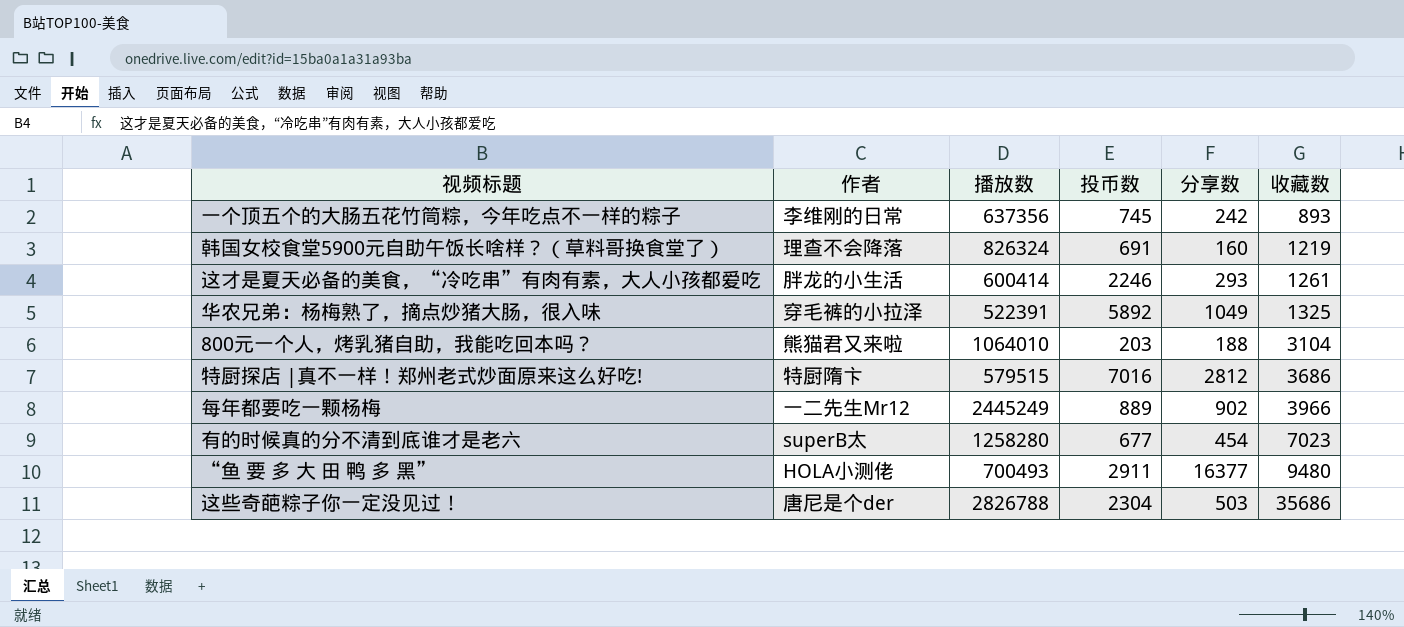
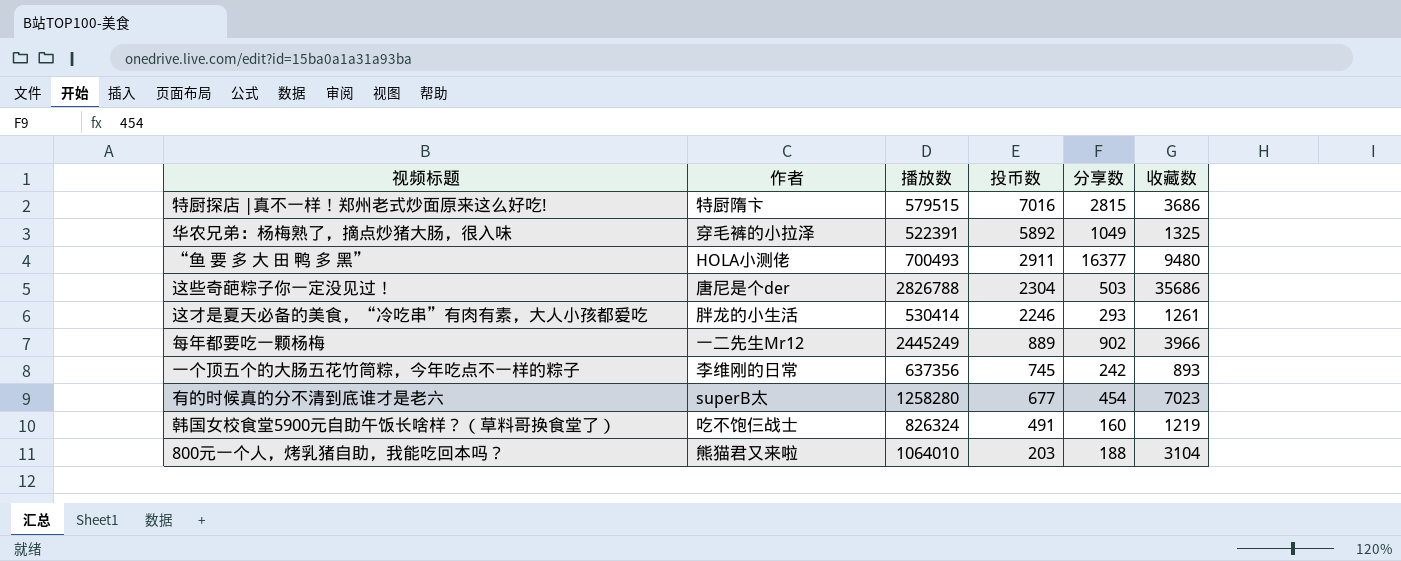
row order: 收藏数 ascending -> 投币数 descending
特厨探店 |真不一样！郑州老式炒面原来这么好吃! | 分享数: 2812 -> 2815
这才是夏天必备的美食，“冷吃串”有肉有素，大人小孩都爱吃 | 播放数: 600414 -> 530414
韩国女校食堂5900元自助午饭长啥样？（草料哥换食堂了） | 作者: 理查不会降落 -> 吃不饱仨战士
韩国女校食堂5900元自助午饭长啥样？（草料哥换食堂了） | 投币数: 691 -> 491

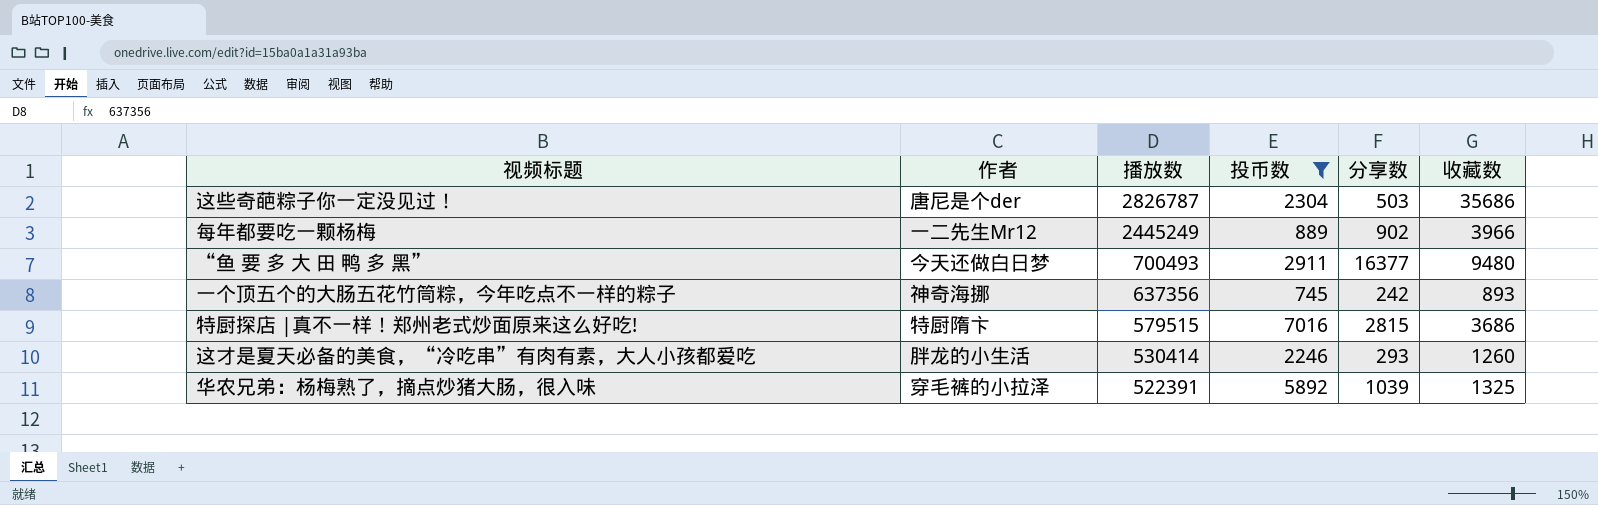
filter: none -> 投币数 >= 745
row order: 投币数 descending -> 播放数 descending
这些奇葩粽子你一定没见过！ | 播放数: 2826788 -> 2826787
“鱼 要 多 大 田 鸭 多 黑” | 作者: HOLA小测佬 -> 今天还做白日梦
一个顶五个的大肠五花竹筒粽，今年吃点不一样的粽子 | 作者: 李维刚的日常 -> 神奇海挪
这才是夏天必备的美食，“冷吃串”有肉有素，大人小孩都爱吃 | 收藏数: 1261 -> 1260
华农兄弟：杨梅熟了，摘点炒猪大肠，很入味 | 分享数: 1049 -> 1039

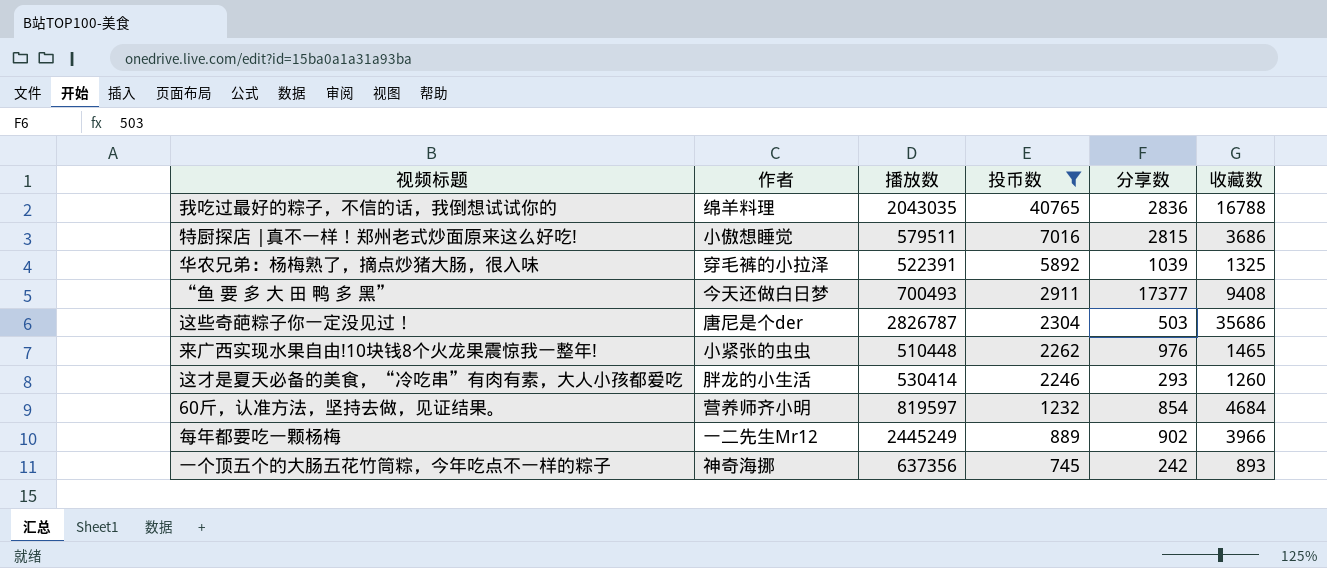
row order: 播放数 descending -> 投币数 descending
row 我吃过最好的粽子，不信的话，我倒想试试你的: none -> 绵羊料理 | 2043035 | 40765 | 2836 | 16788
特厨探店 |真不一样！郑州老式炒面原来这么好吃! | 作者: 特厨隋卞 -> 小傲想睡觉
特厨探店 |真不一样！郑州老式炒面原来这么好吃! | 播放数: 579515 -> 579511
“鱼 要 多 大 田 鸭 多 黑” | 分享数: 16377 -> 17377
“鱼 要 多 大 田 鸭 多 黑” | 收藏数: 9480 -> 9408
row 来广西实现水果自由!10块钱8个火龙果震惊我一整年!: none -> 小紧张的虫虫 | 510448 | 2262 | 976 | 1465
row 60斤，认准方法，坚持去做，见证结果。: none -> 营养师齐小明 | 819597 | 1232 | 854 | 4684

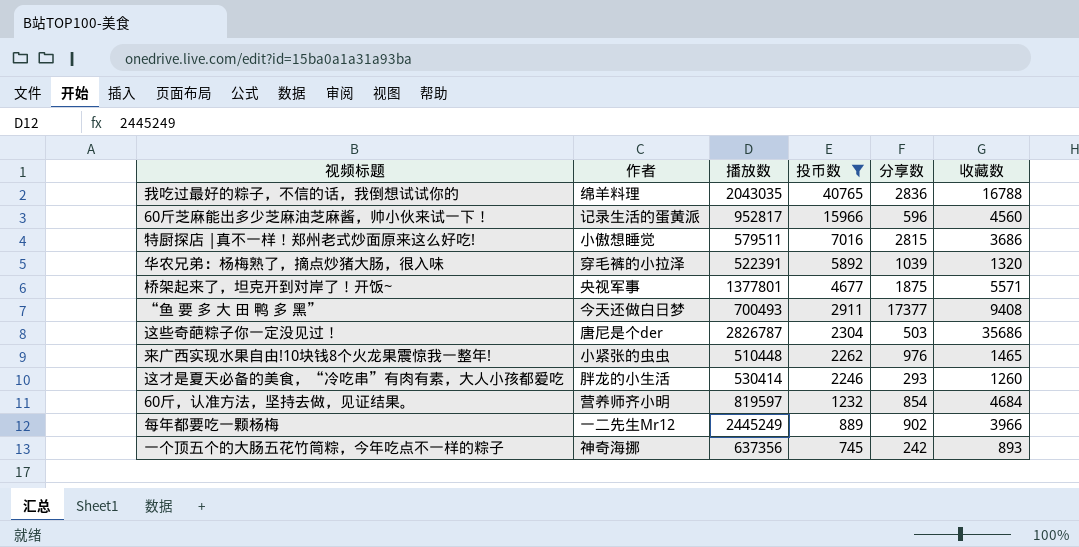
row 60斤芝麻能出多少芝麻油芝麻酱，帅小伙来试一下！: none -> 记录生活的蛋黄派 | 952817 | 15966 | 596 | 4560
华农兄弟：杨梅熟了，摘点炒猪大肠，很入味 | 收藏数: 1325 -> 1320
row 桥架起来了，坦克开到对岸了！开饭~: none -> 央视军事 | 1377801 | 4677 | 1875 | 5571

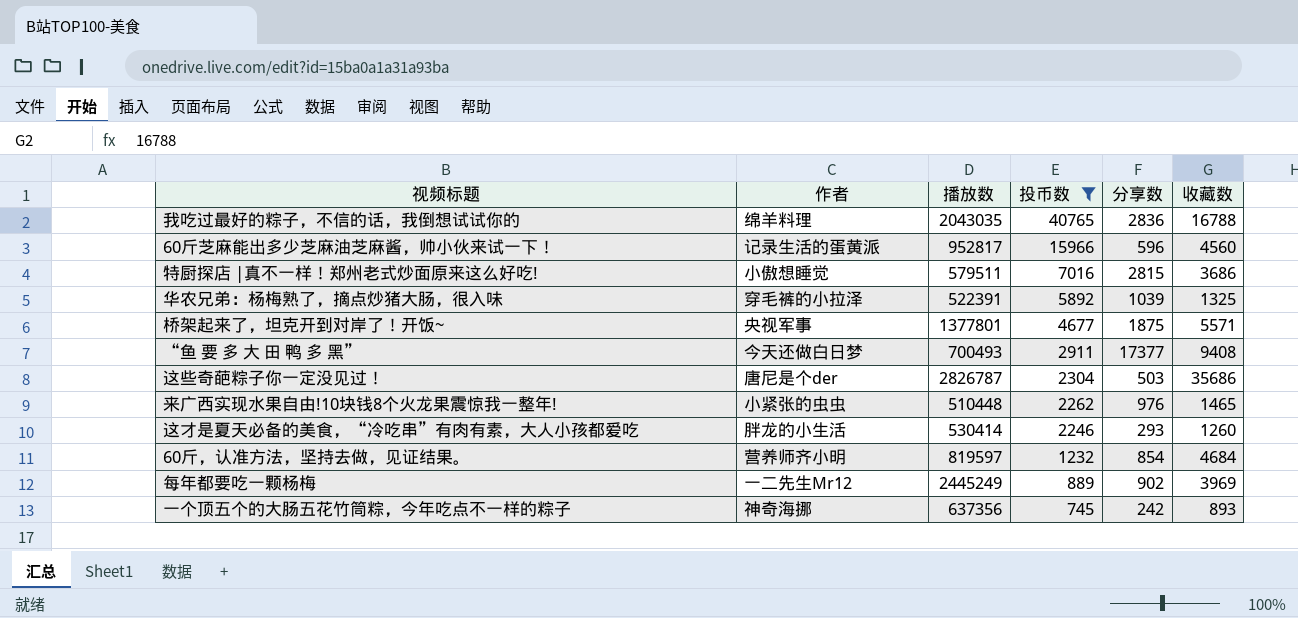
华农兄弟：杨梅熟了，摘点炒猪大肠，很入味 | 收藏数: 1320 -> 1325
每年都要吃一颗杨梅 | 收藏数: 3966 -> 3969

